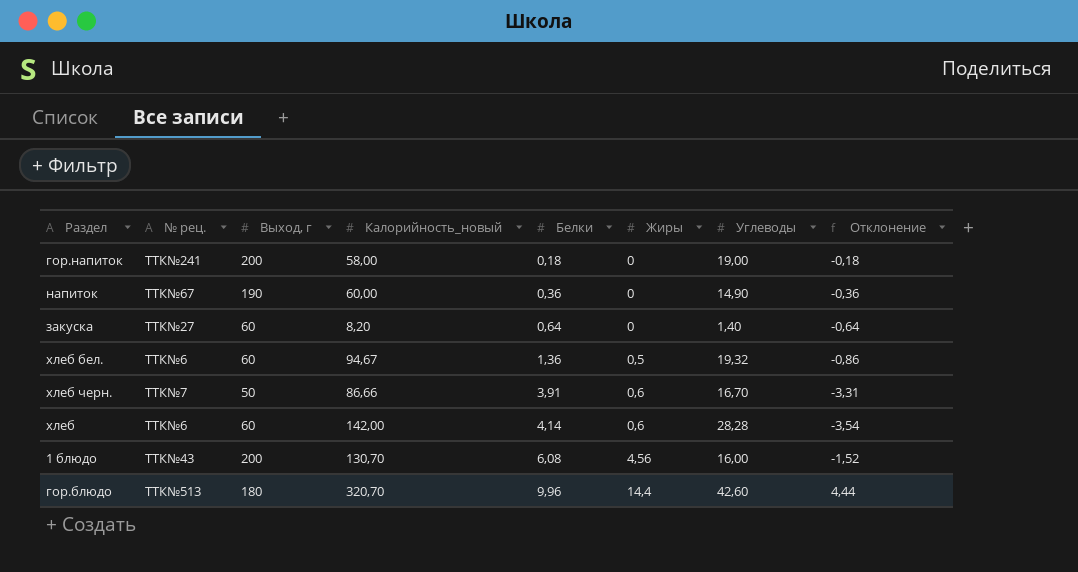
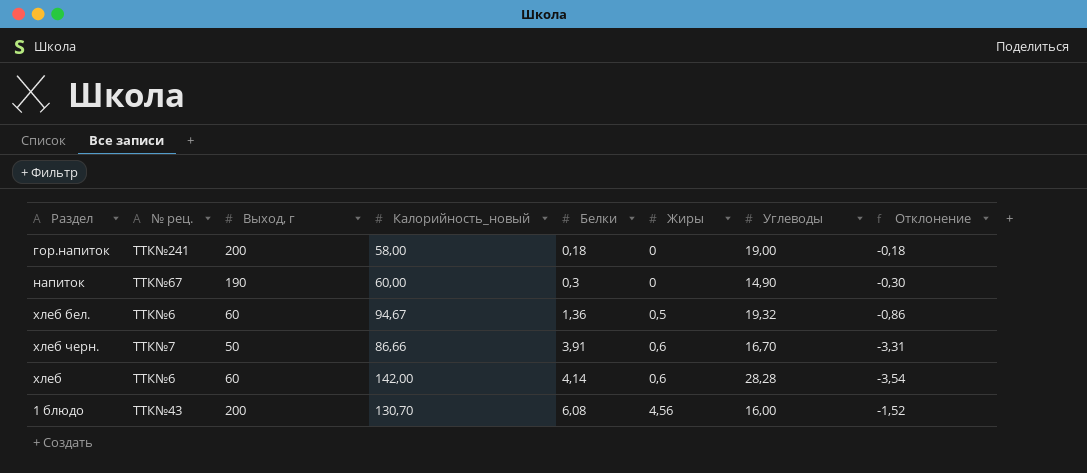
row закуска: ТТК№27 | 60 | 8,20 | 0,64 | 0 | 1,40 | -0,64 -> none
row гор.блюдо: ТТК№513 | 180 | 320,70 | 9,96 | 14,4 | 42,60 | 4,44 -> none
напиток | Белки: 0,36 -> 0,3
напиток | Отклонение: -0,36 -> -0,30

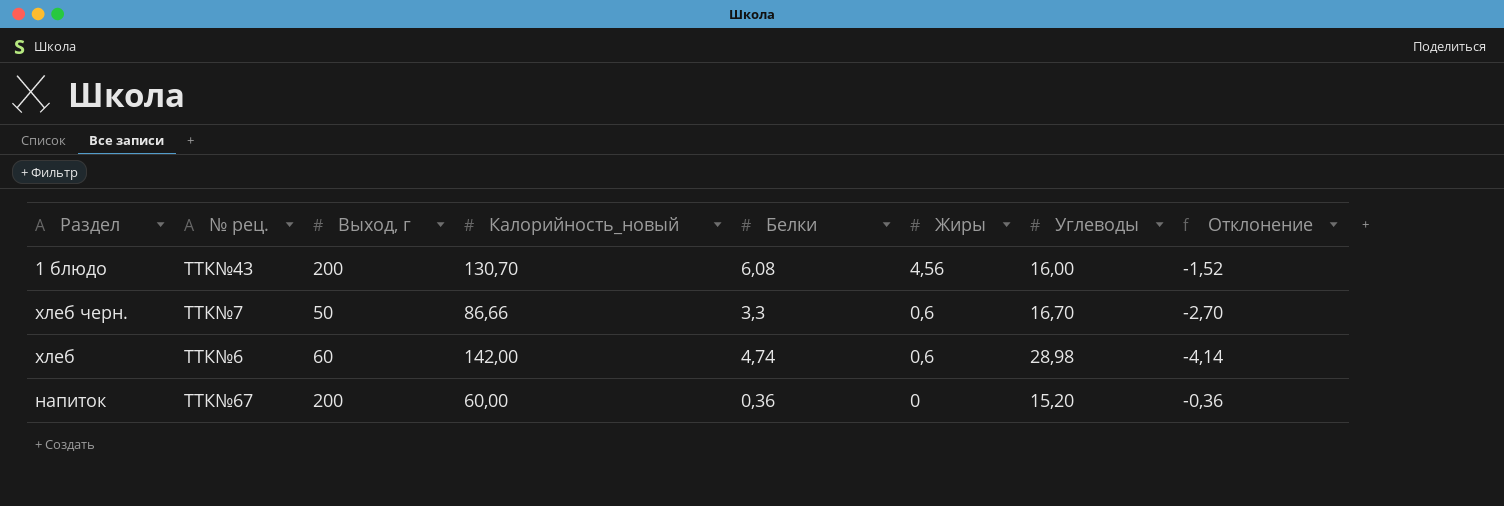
row order: Белки ascending -> Жиры descending
row гор.напиток: ТТК№241 | 200 | 58,00 | 0,18 | 0 | 19,00 | -0,18 -> none
row хлеб бел.: ТТК№6 | 60 | 94,67 | 1,36 | 0,5 | 19,32 | -0,86 -> none
хлеб черн. | Белки: 3,91 -> 3,3
хлеб черн. | Отклонение: -3,31 -> -2,70
хлеб | Белки: 4,14 -> 4,74
хлеб | Углеводы: 28,28 -> 28,98
хлеб | Отклонение: -3,54 -> -4,14
напиток | Выход, г: 190 -> 200
напиток | Белки: 0,3 -> 0,36
напиток | Углеводы: 14,90 -> 15,20
напиток | Отклонение: -0,30 -> -0,36

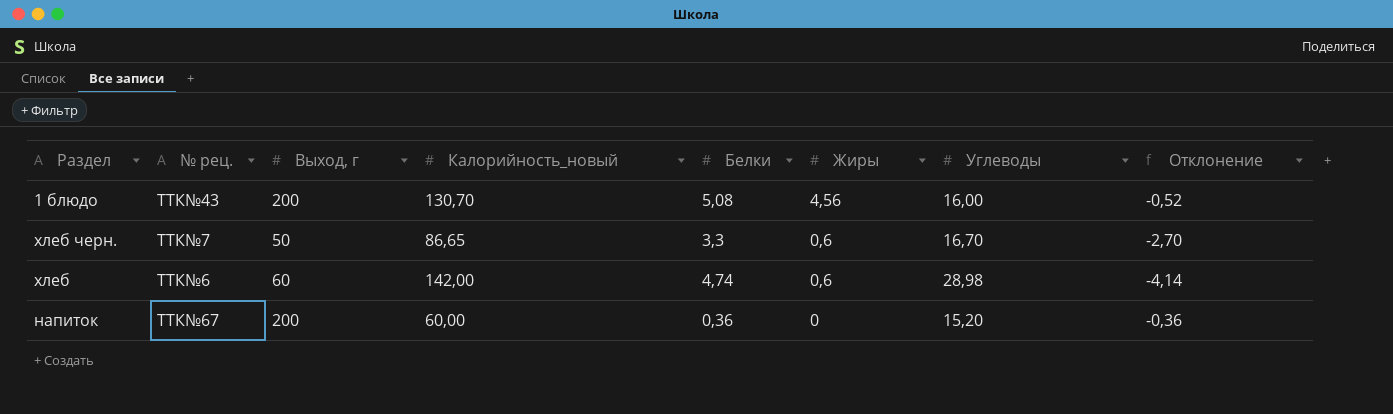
1 блюдо | Белки: 6,08 -> 5,08
1 блюдо | Отклонение: -1,52 -> -0,52
хлеб черн. | Калорийность_новый: 86,66 -> 86,65

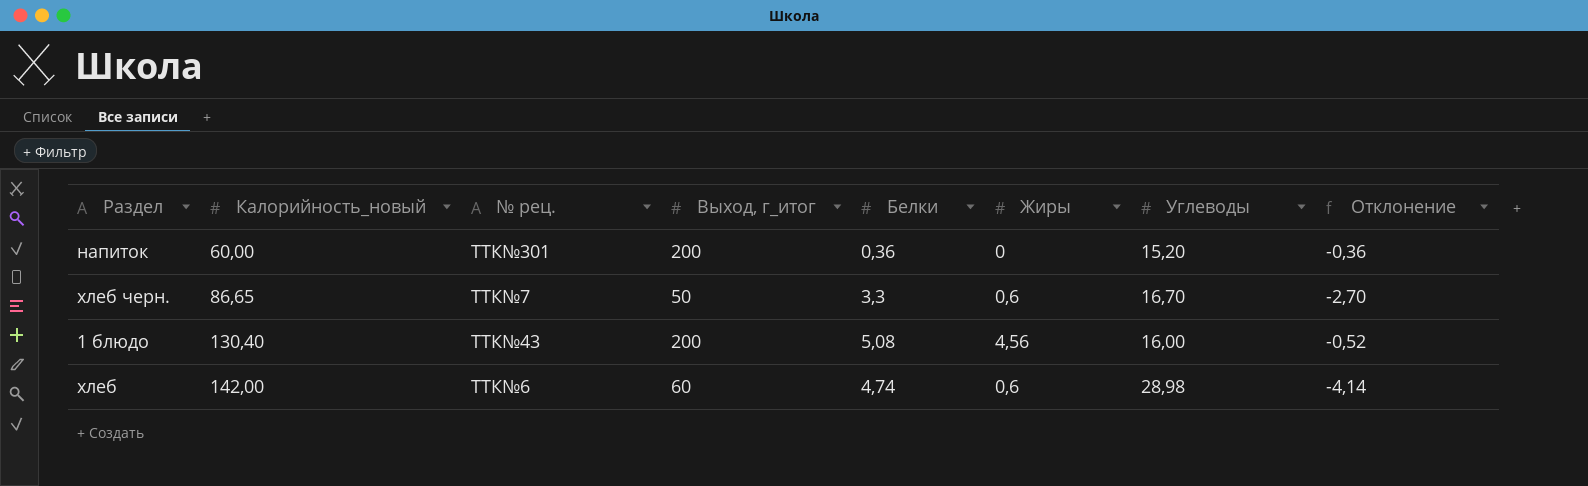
row order: Жиры descending -> Калорийность_новый ascending
column Калорийность_новый | position: 4 -> 2
column name: Выход, г -> Выход, г_итог
напиток | № рец.: ТТК№67 -> ТТК№301
1 блюдо | Калорийность_новый: 130,70 -> 130,40

